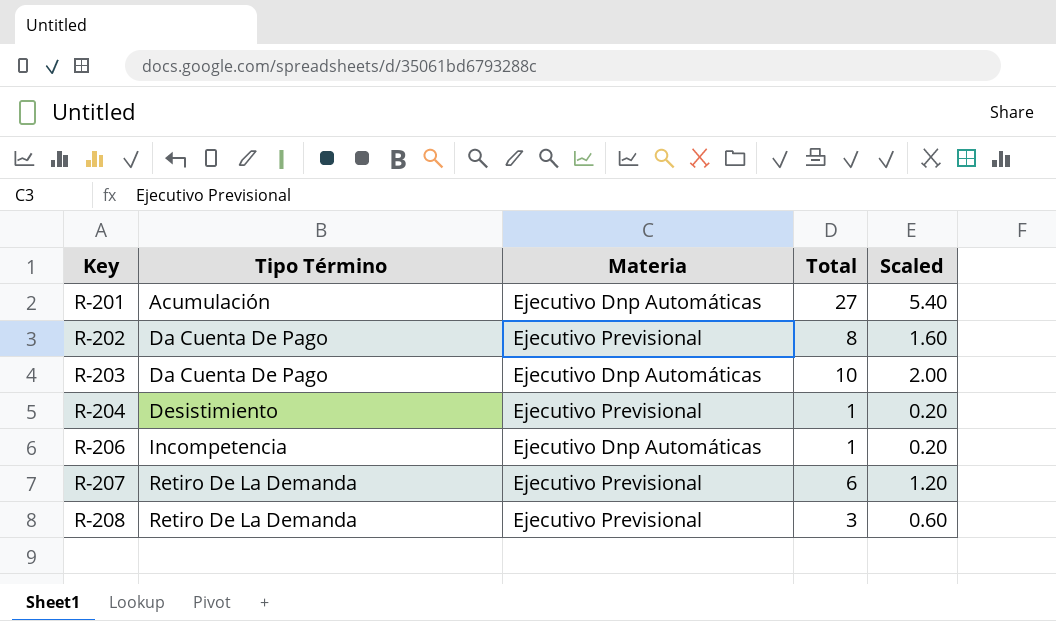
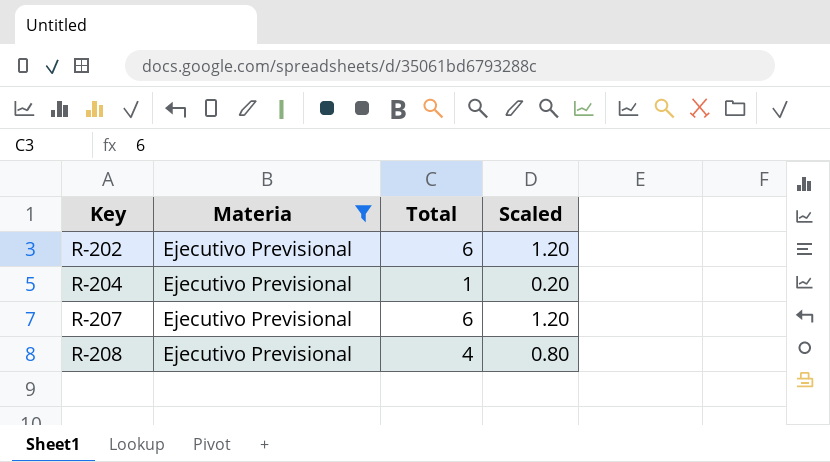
filter: none -> Materia = Ejecutivo Previsional
column Tipo Término | position: 2 -> none
R-202 | Total: 8 -> 6
R-202 | Scaled: 1.60 -> 1.20
R-208 | Total: 3 -> 4
R-208 | Scaled: 0.60 -> 0.80

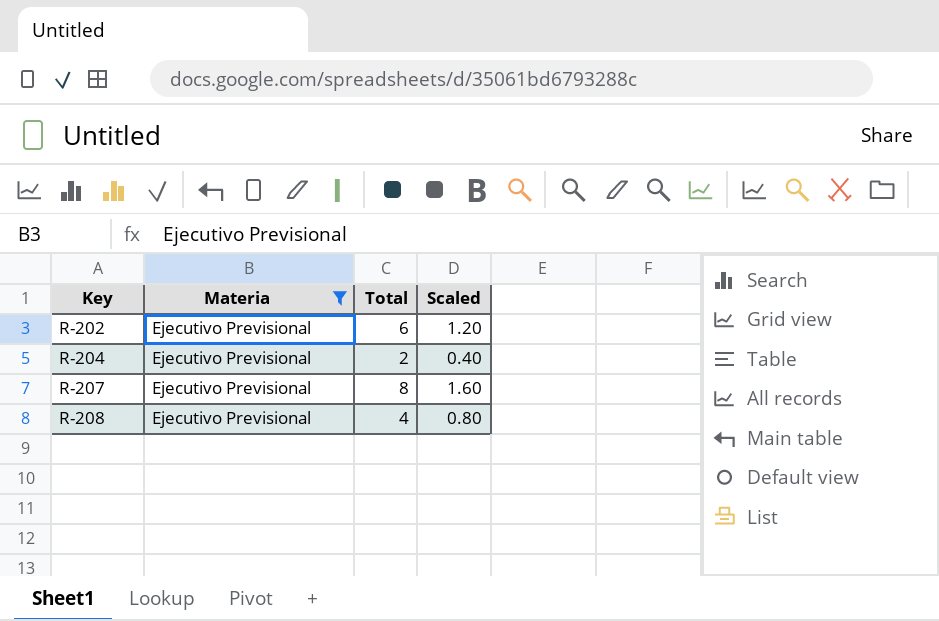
R-204 | Total: 1 -> 2
R-204 | Scaled: 0.20 -> 0.40
R-207 | Total: 6 -> 8
R-207 | Scaled: 1.20 -> 1.60

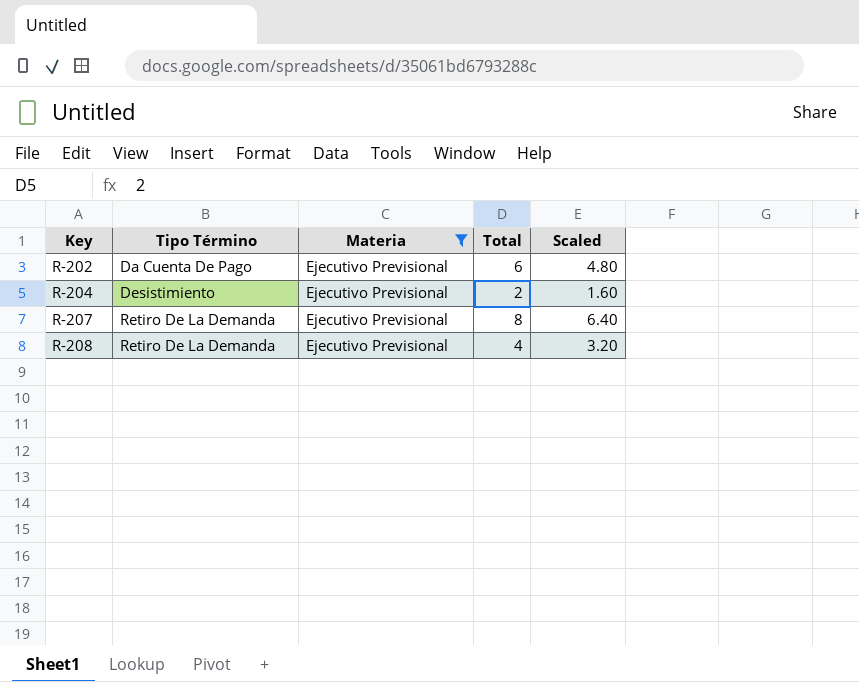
column Tipo Término | position: none -> 2
column Scaled | formula: [Total] * 0.2 -> [Total] * 0.8

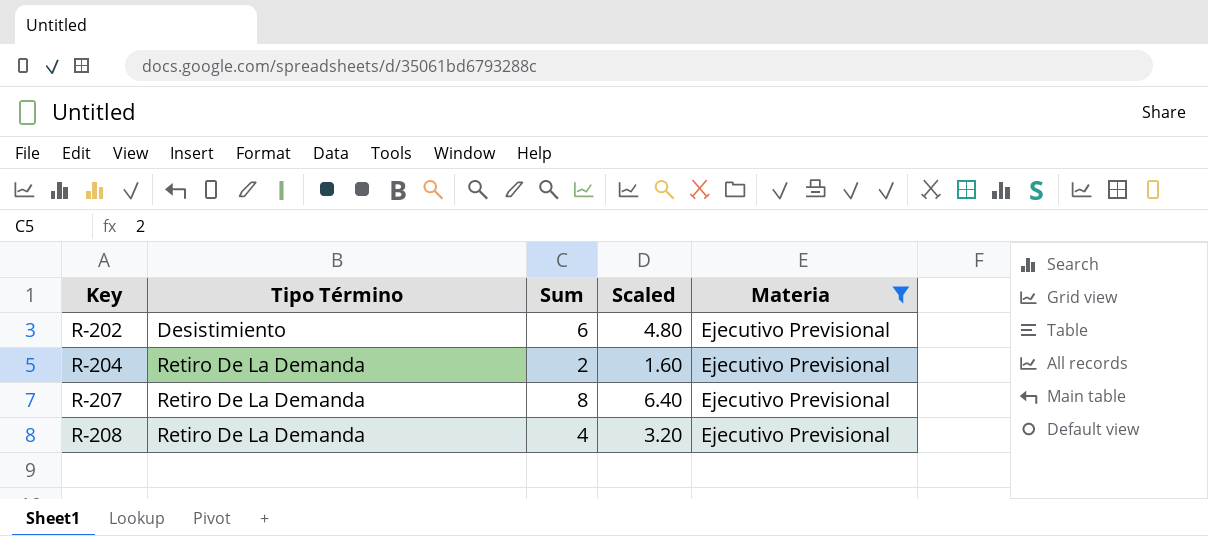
column name: Total -> Sum
column Materia | position: 3 -> 5
R-202 | Tipo Término: Da Cuenta De Pago -> Desistimiento
R-204 | Tipo Término: Desistimiento -> Retiro De La Demanda

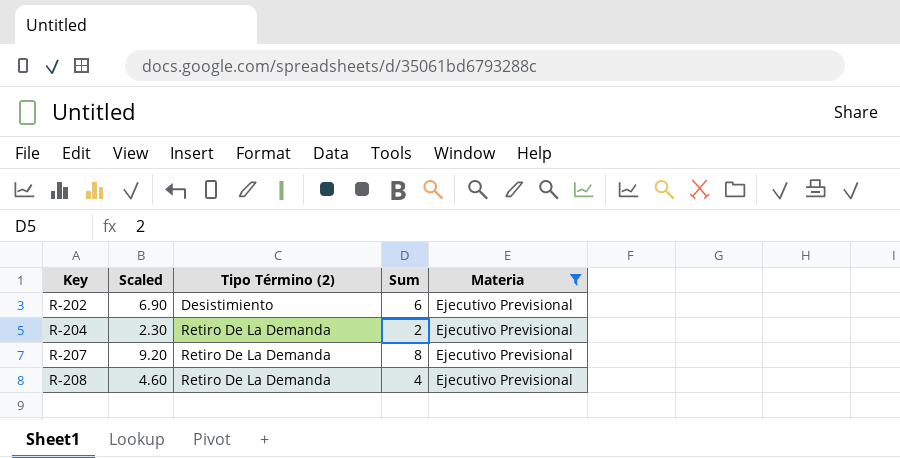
column Scaled | formula: [Sum] * 0.8 -> [Sum] * 1.15
column Scaled | position: 4 -> 2
column name: Tipo Término -> Tipo Término (2)

